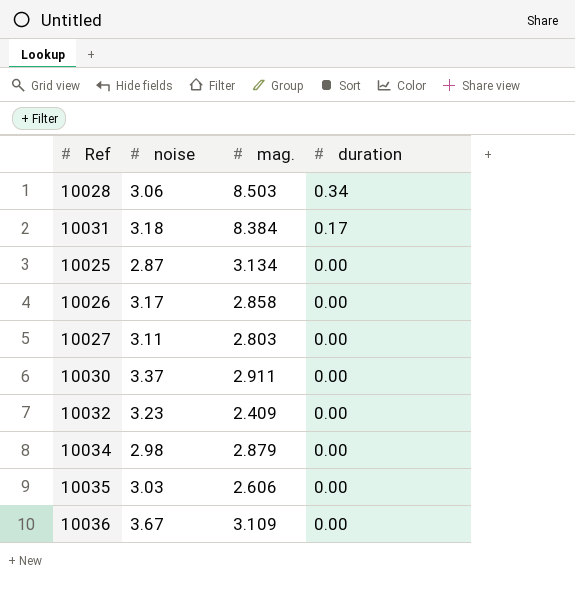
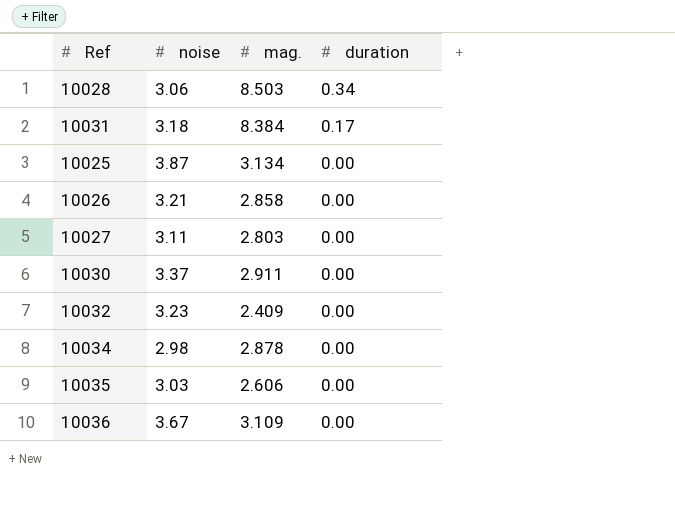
10025 | noise: 2.87 -> 3.87
10026 | noise: 3.17 -> 3.21
10034 | mag.: 2.879 -> 2.878

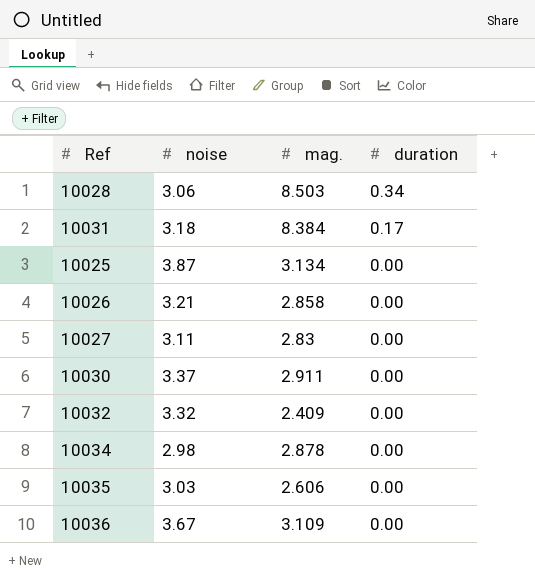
10027 | mag.: 2.803 -> 2.83
10032 | noise: 3.23 -> 3.32

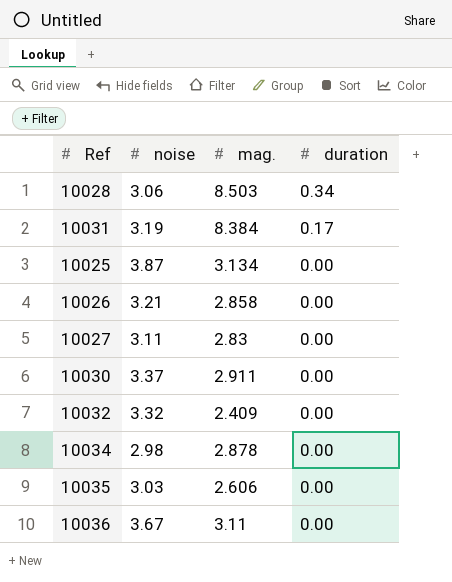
10031 | noise: 3.18 -> 3.19
10036 | mag.: 3.109 -> 3.11

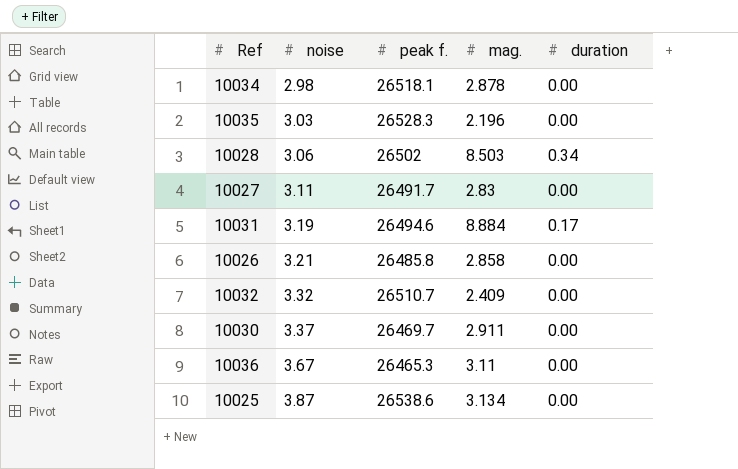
row order: duration descending -> noise ascending
column peak f. | position: none -> 3
10035 | mag.: 2.606 -> 2.196
10031 | mag.: 8.384 -> 8.884

